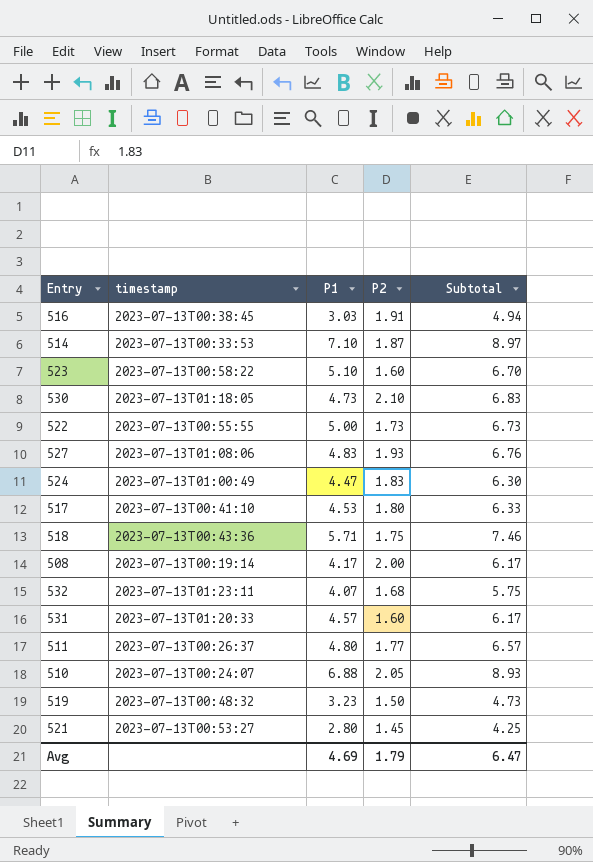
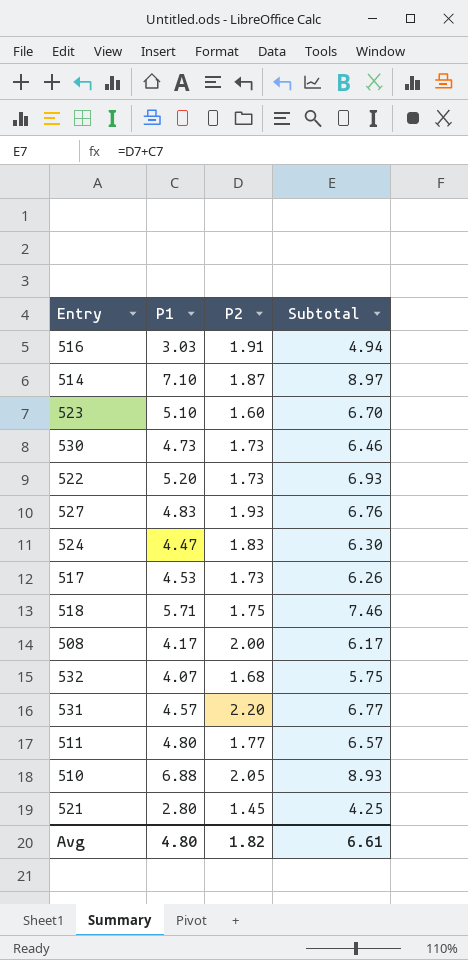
column timestamp | position: 2 -> none
row 519: 2023-07-13T00:48:32 | 3.23 | 1.50 | 4.73 -> none
530 | P2: 2.10 -> 1.73
530 | Subtotal: 6.83 -> 6.46
522 | P1: 5.00 -> 5.20
522 | Subtotal: 6.73 -> 6.93
517 | P2: 1.80 -> 1.73
517 | Subtotal: 6.33 -> 6.26
531 | P2: 1.60 -> 2.20
531 | Subtotal: 6.17 -> 6.77
Avg | P1: 4.69 -> 4.80
Avg | P2: 1.79 -> 1.82
Avg | Subtotal: 6.47 -> 6.61

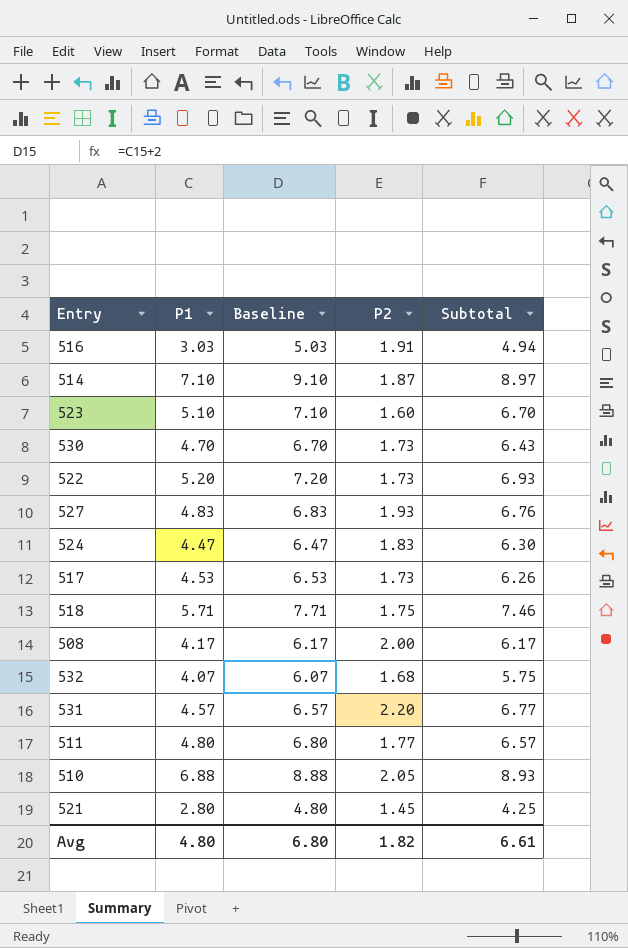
column Baseline | formula: none -> [P1] + 2
530 | P1: 4.73 -> 4.70
530 | Subtotal: 6.46 -> 6.43

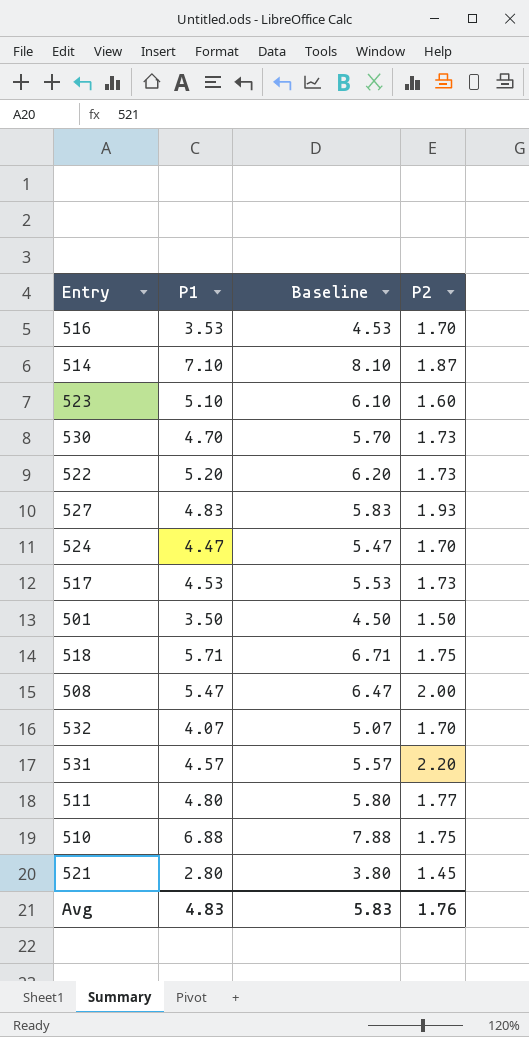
column Subtotal | formula: [P1] + [P2] -> none
column Baseline | formula: [P1] + 2 -> [P1] + 1
516 | P1: 3.03 -> 3.53
516 | P2: 1.91 -> 1.70
524 | P2: 1.83 -> 1.70
row 501: none -> 3.50 | 4.50 | 1.50
508 | P1: 4.17 -> 5.47
532 | P2: 1.68 -> 1.70
510 | P2: 2.05 -> 1.75
Avg | P1: 4.80 -> 4.83
Avg | Baseline: 6.80 -> 5.83
Avg | P2: 1.82 -> 1.76

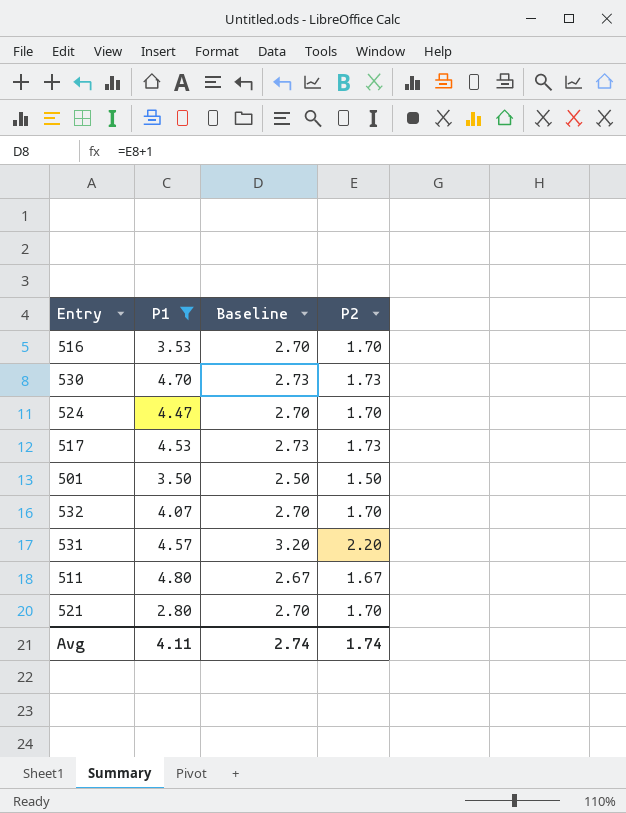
filter: none -> P1 <= 4.80
column Baseline | formula: [P1] + 1 -> [P2] + 1
511 | P2: 1.77 -> 1.67
521 | P2: 1.45 -> 1.70
Avg | P1: 4.83 -> 4.11
Avg | Baseline: 5.83 -> 2.74
Avg | P2: 1.76 -> 1.74

